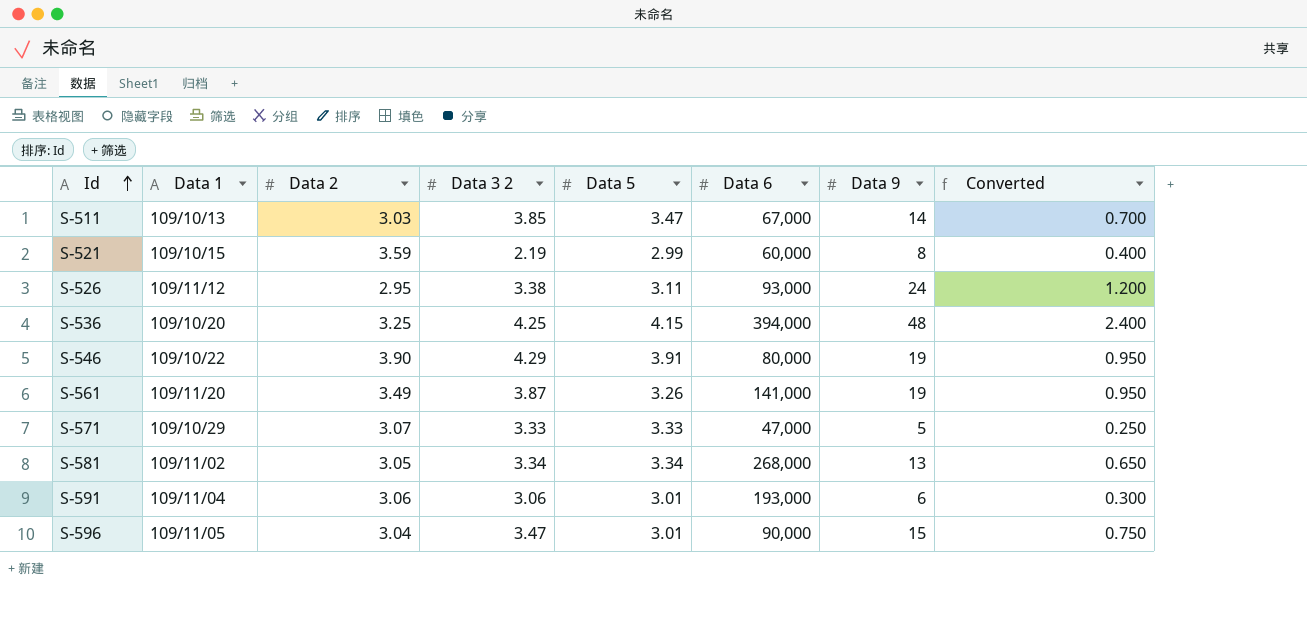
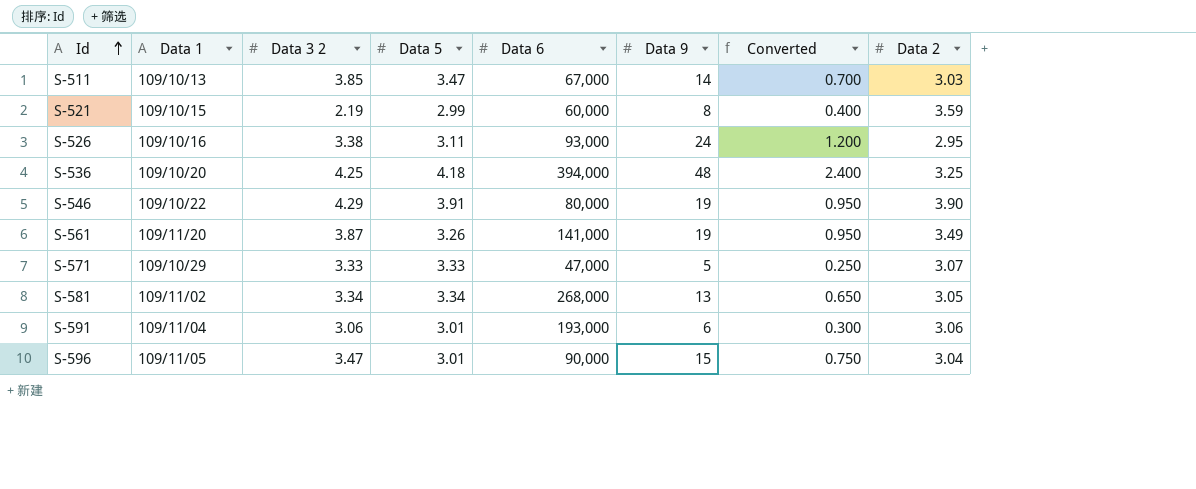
column Data 2 | position: 3 -> 8
S-526 | Data 1: 109/11/12 -> 109/10/16
S-536 | Data 5: 4.15 -> 4.18

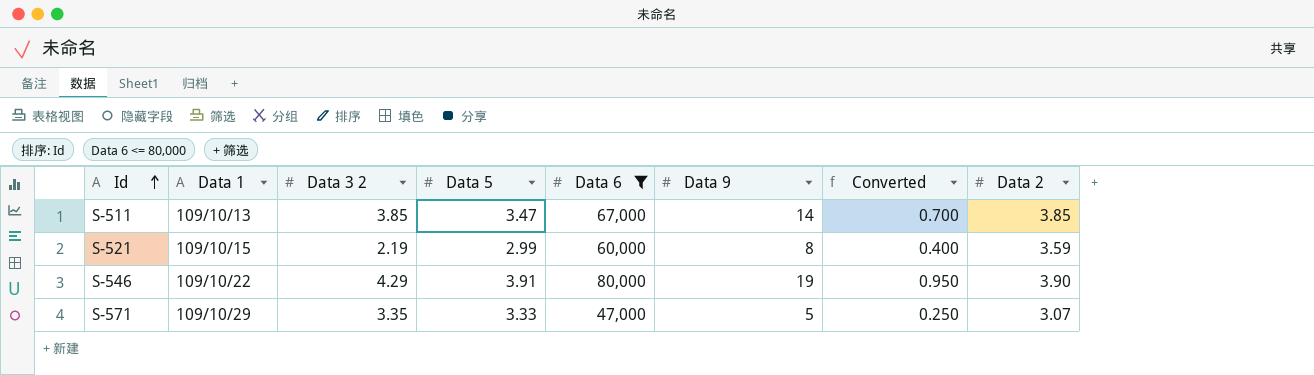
filter: none -> Data 6 <= 80,000
S-511 | Data 2: 3.03 -> 3.85
S-571 | Data 3 2: 3.33 -> 3.35

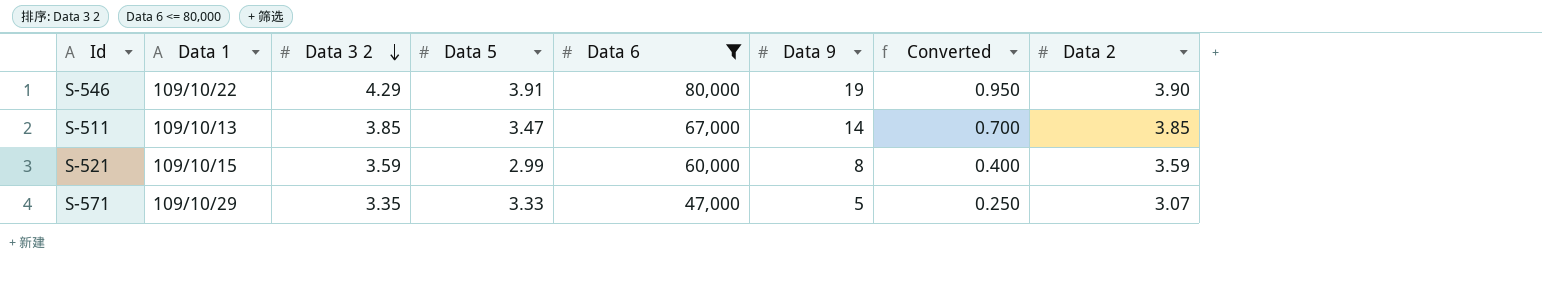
row order: Id ascending -> Data 3 2 descending
S-521 | Data 3 2: 2.19 -> 3.59

